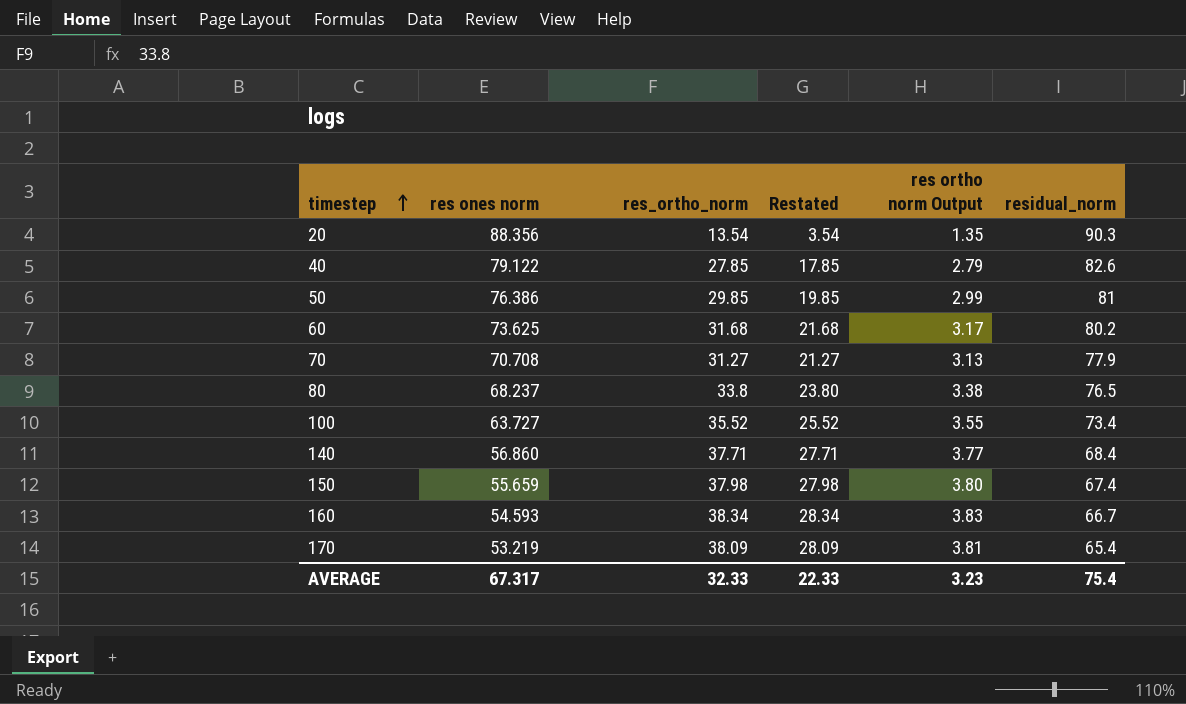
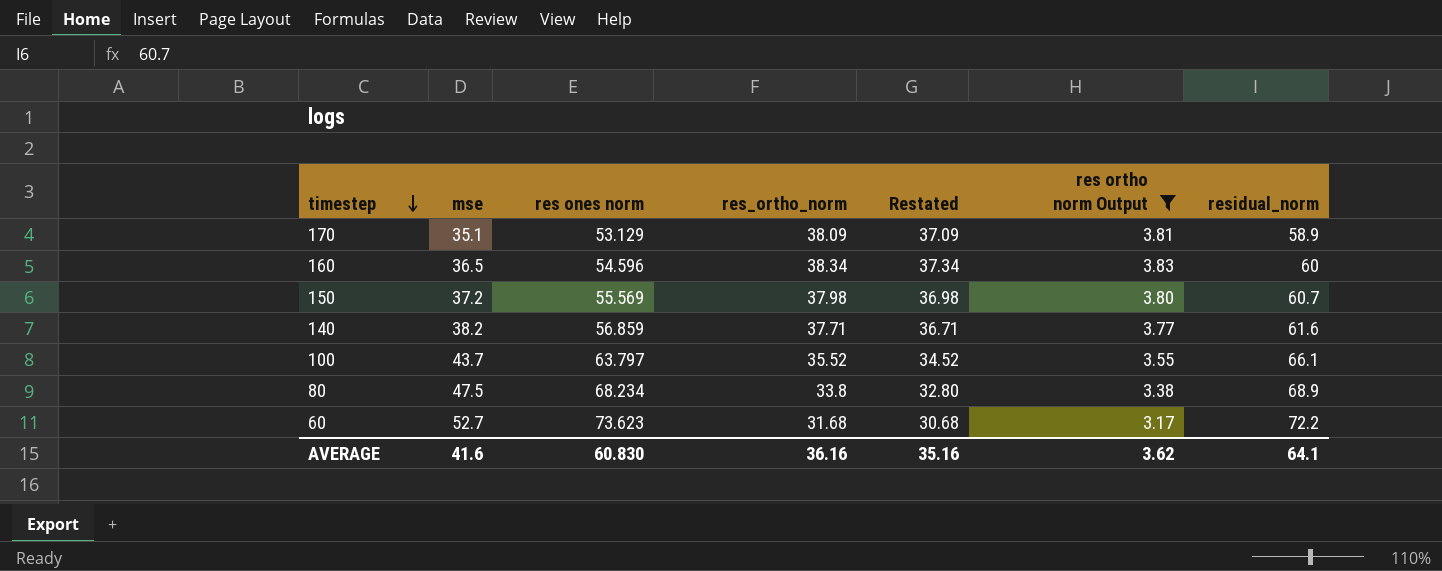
filter: none -> res ortho norm Output >= 3.17
row order: timestep ascending -> timestep descending
column mse | position: none -> 2
column Restated | formula: [res_ortho_norm] - 10 -> [res_ortho_norm] - 1
170 | res ones norm: 53.219 -> 53.129
170 | residual_norm: 65.4 -> 58.9
160 | res ones norm: 54.593 -> 54.596
160 | residual_norm: 66.7 -> 60
150 | res ones norm: 55.659 -> 55.569
150 | residual_norm: 67.4 -> 60.7
140 | res ones norm: 56.860 -> 56.859
140 | residual_norm: 68.4 -> 61.6
100 | res ones norm: 63.727 -> 63.797
100 | residual_norm: 73.4 -> 66.1
80 | res ones norm: 68.237 -> 68.234
80 | residual_norm: 76.5 -> 68.9
60 | res ones norm: 73.625 -> 73.623
60 | residual_norm: 80.2 -> 72.2
AVERAGE | res ones norm: 67.317 -> 60.830
AVERAGE | res_ortho_norm: 32.33 -> 36.16
AVERAGE | Restated: 22.33 -> 35.16
AVERAGE | res ortho norm Output: 3.23 -> 3.62
AVERAGE | residual_norm: 75.4 -> 64.1

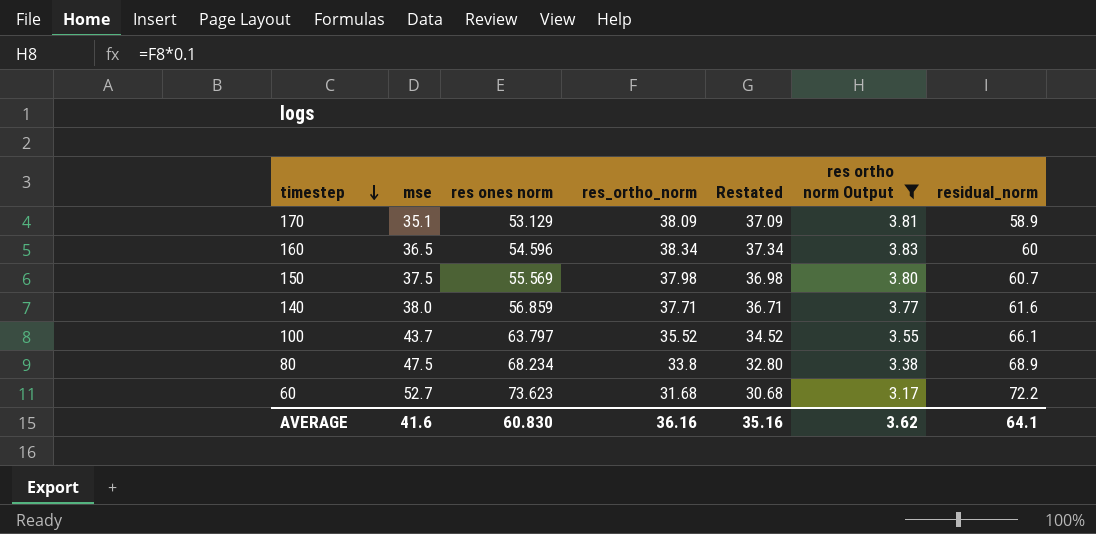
150 | mse: 37.2 -> 37.5
140 | mse: 38.2 -> 38.0

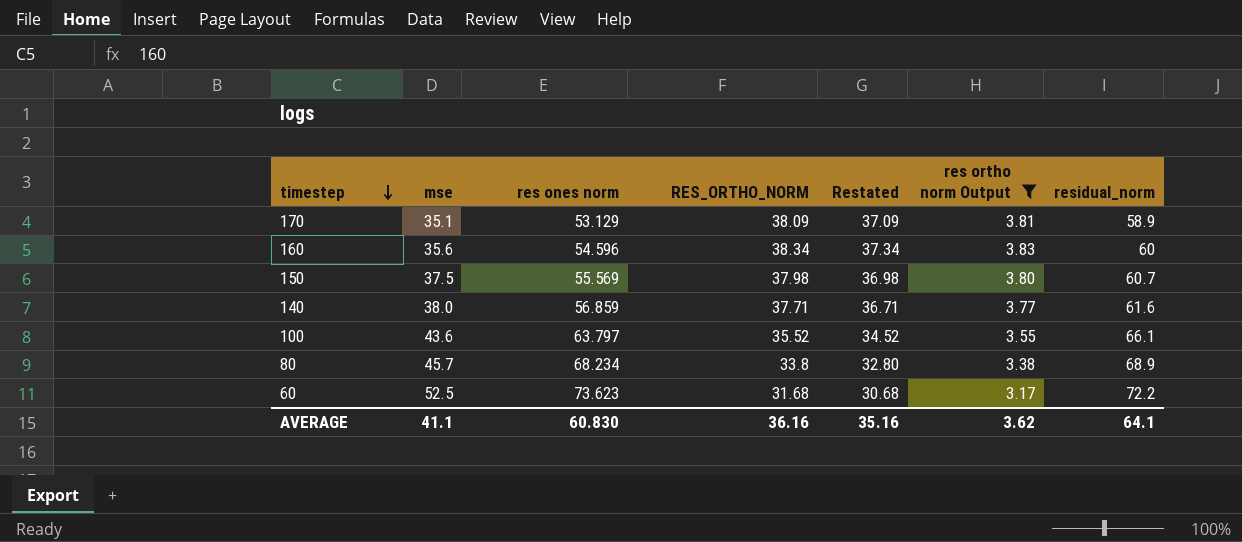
column name: res_ortho_norm -> RES_ORTHO_NORM
160 | mse: 36.5 -> 35.6
100 | mse: 43.7 -> 43.6
80 | mse: 47.5 -> 45.7
60 | mse: 52.7 -> 52.5
AVERAGE | mse: 41.6 -> 41.1

